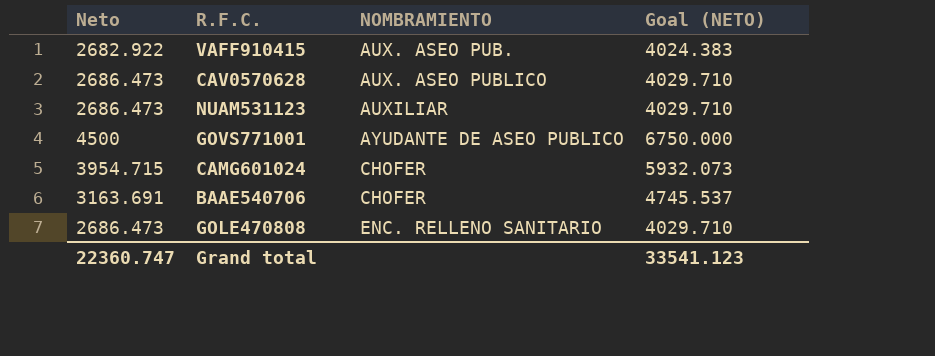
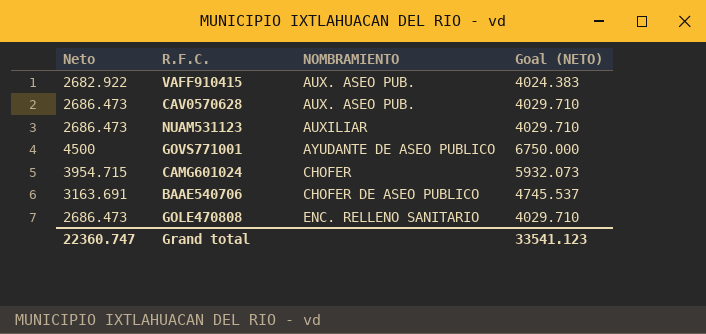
CAV0570628 | NOMBRAMIENTO: AUX. ASEO PUBLICO -> AUX. ASEO PUB.
BAAE540706 | NOMBRAMIENTO: CHOFER -> CHOFER DE ASEO PUBLICO

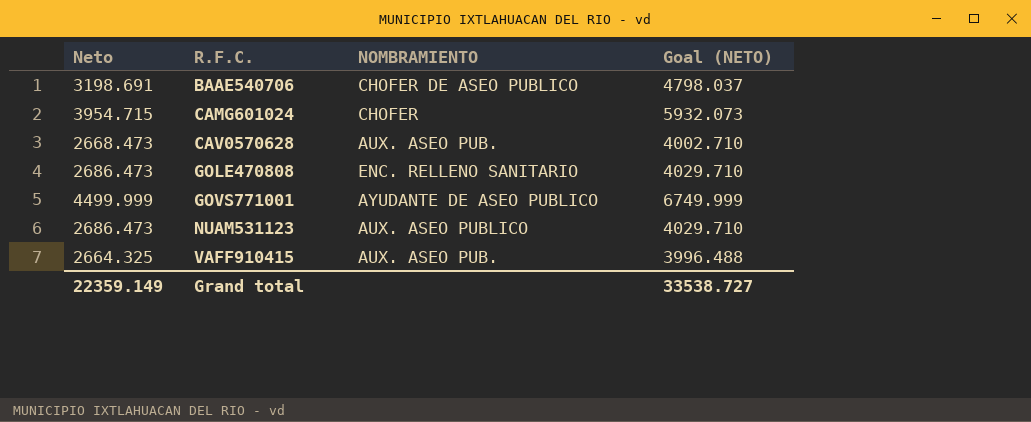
row order: NOMBRAMIENTO ascending -> R.F.C. ascending
BAAE540706 | Neto: 3163.691 -> 3198.691
BAAE540706 | Goal (NETO): 4745.537 -> 4798.037
CAV0570628 | Neto: 2686.473 -> 2668.473
CAV0570628 | Goal (NETO): 4029.710 -> 4002.710
GOVS771001 | Neto: 4500 -> 4499.999
GOVS771001 | Goal (NETO): 6750.000 -> 6749.999
NUAM531123 | NOMBRAMIENTO: AUXILIAR -> AUX. ASEO PUBLICO
VAFF910415 | Neto: 2682.922 -> 2664.325
VAFF910415 | Goal (NETO): 4024.383 -> 3996.488
Grand total | Neto: 22360.747 -> 22359.149
Grand total | Goal (NETO): 33541.123 -> 33538.727

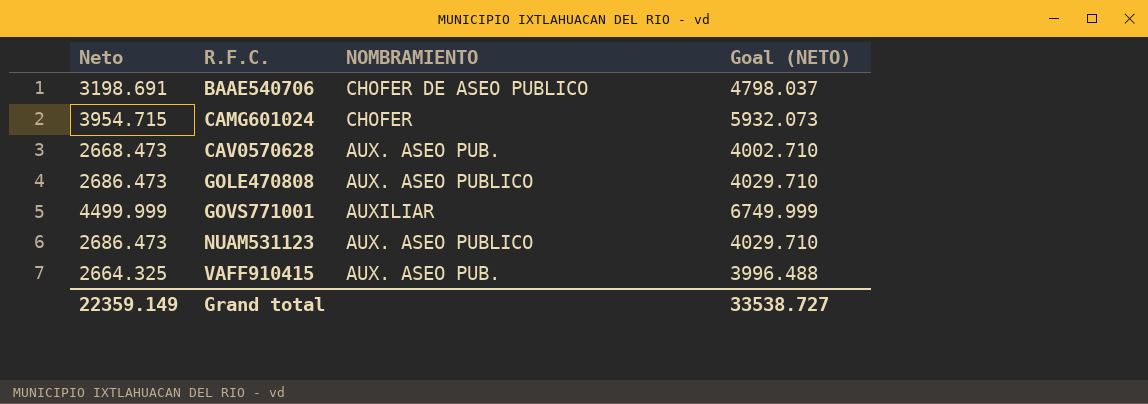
GOLE470808 | NOMBRAMIENTO: ENC. RELLENO SANITARIO -> AUX. ASEO PUBLICO
GOVS771001 | NOMBRAMIENTO: AYUDANTE DE ASEO PUBLICO -> AUXILIAR

